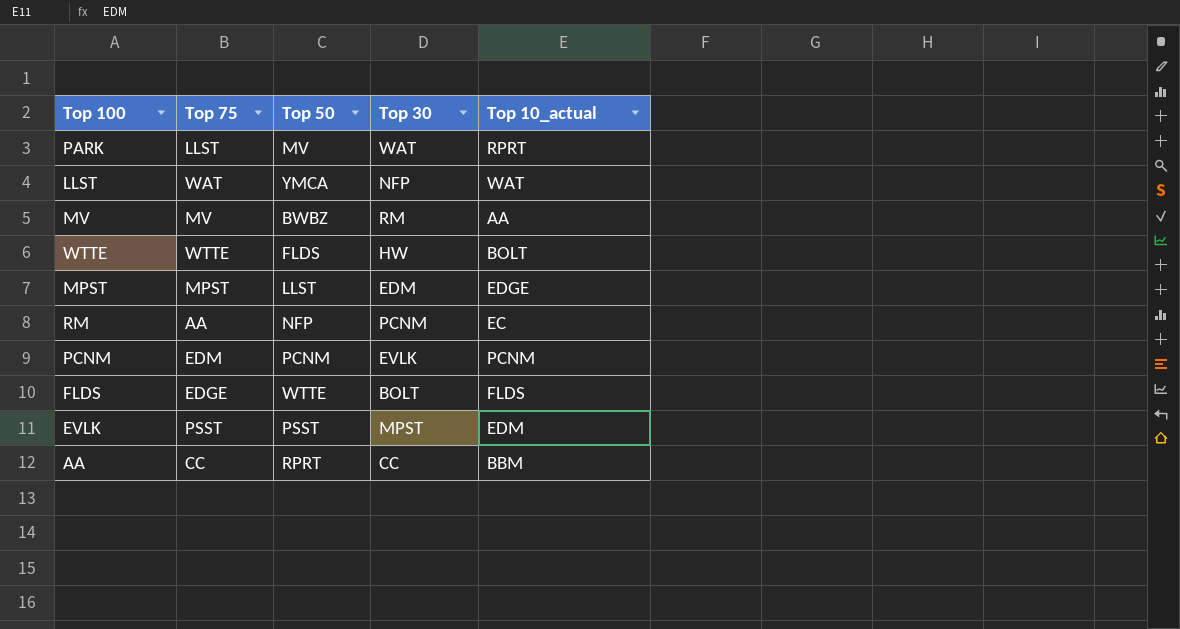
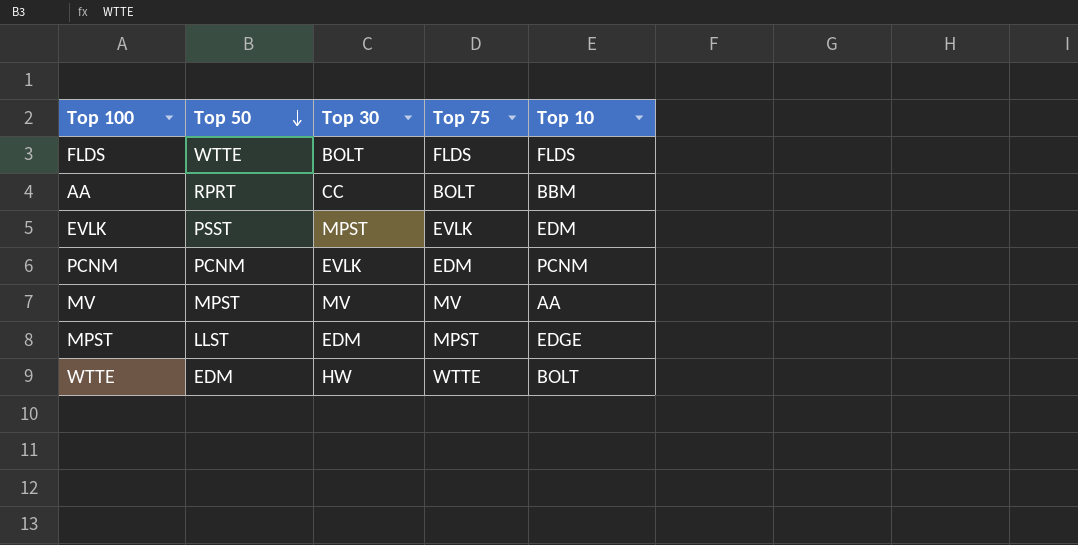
row order: none -> Top 50 descending
column Top 75 | position: 2 -> 4
column name: Top 10_actual -> Top 10
row PARK: LLST | MV | WAT | RPRT -> none
row LLST: WAT | YMCA | NFP | WAT -> none
row RM: AA | NFP | PCNM | EC -> none
FLDS | Top 75: EDGE -> FLDS
AA | Top 75: CC -> BOLT
EVLK | Top 75: PSST -> EVLK
MV | Top 50: BWBZ -> MPST
MV | Top 30: RM -> MV
WTTE | Top 50: FLDS -> EDM

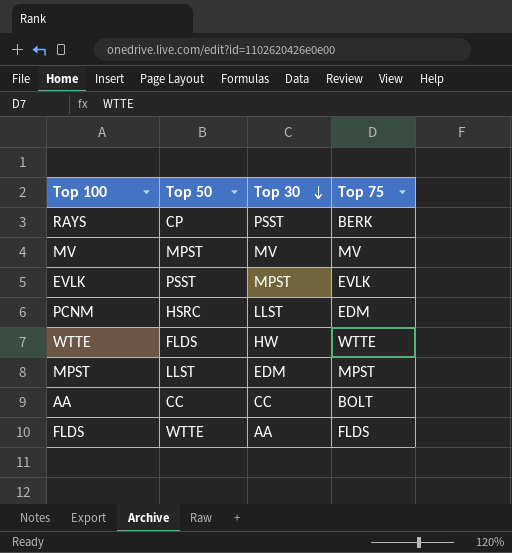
row order: Top 50 descending -> Top 30 descending
column Top 10 | position: 5 -> none
row RAYS: none -> CP | PSST | BERK
PCNM | Top 50: PCNM -> HSRC
PCNM | Top 30: EVLK -> LLST
WTTE | Top 50: EDM -> FLDS
AA | Top 50: RPRT -> CC
FLDS | Top 30: BOLT -> AA

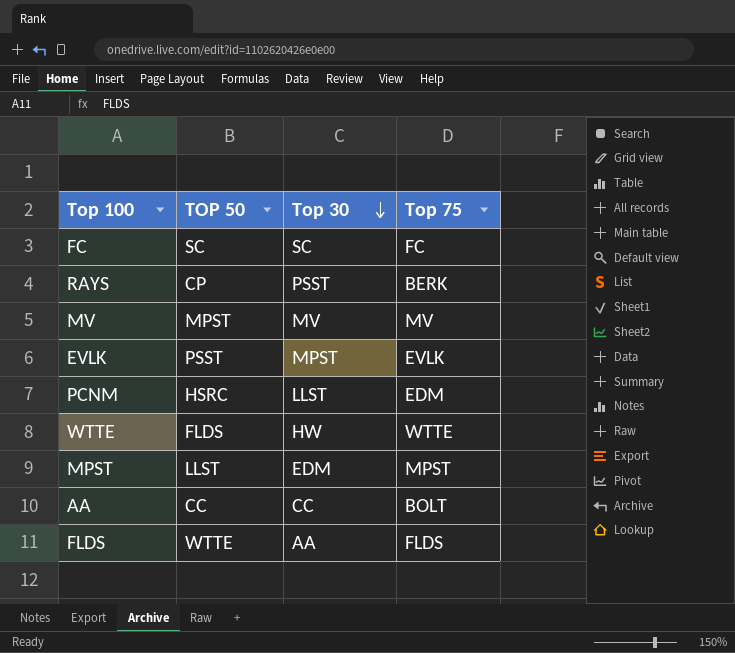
column name: Top 50 -> TOP 50
row FC: none -> SC | SC | FC

